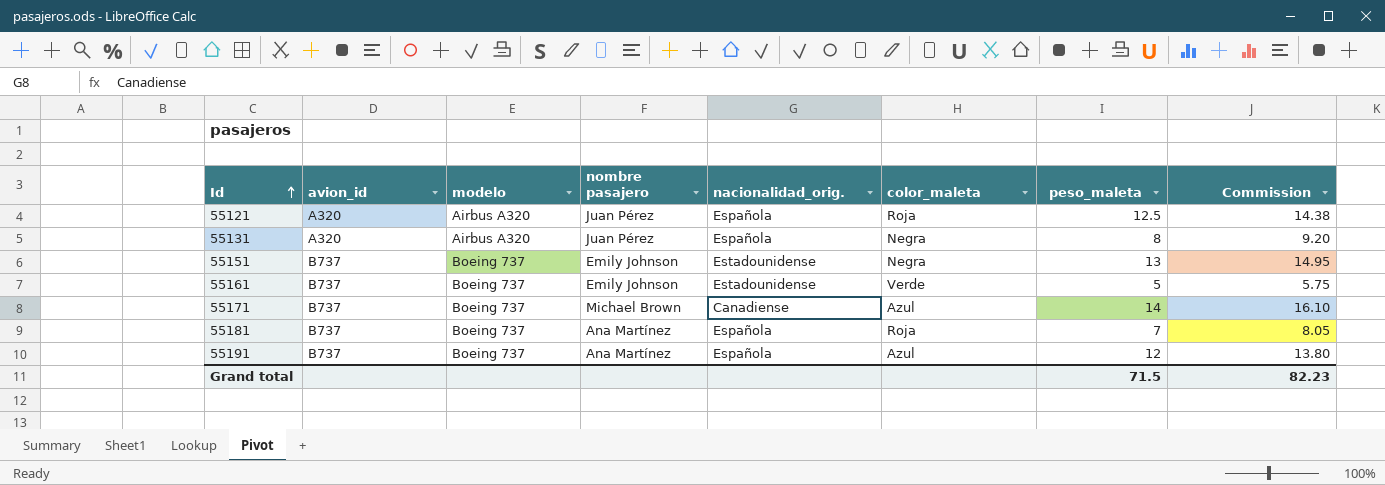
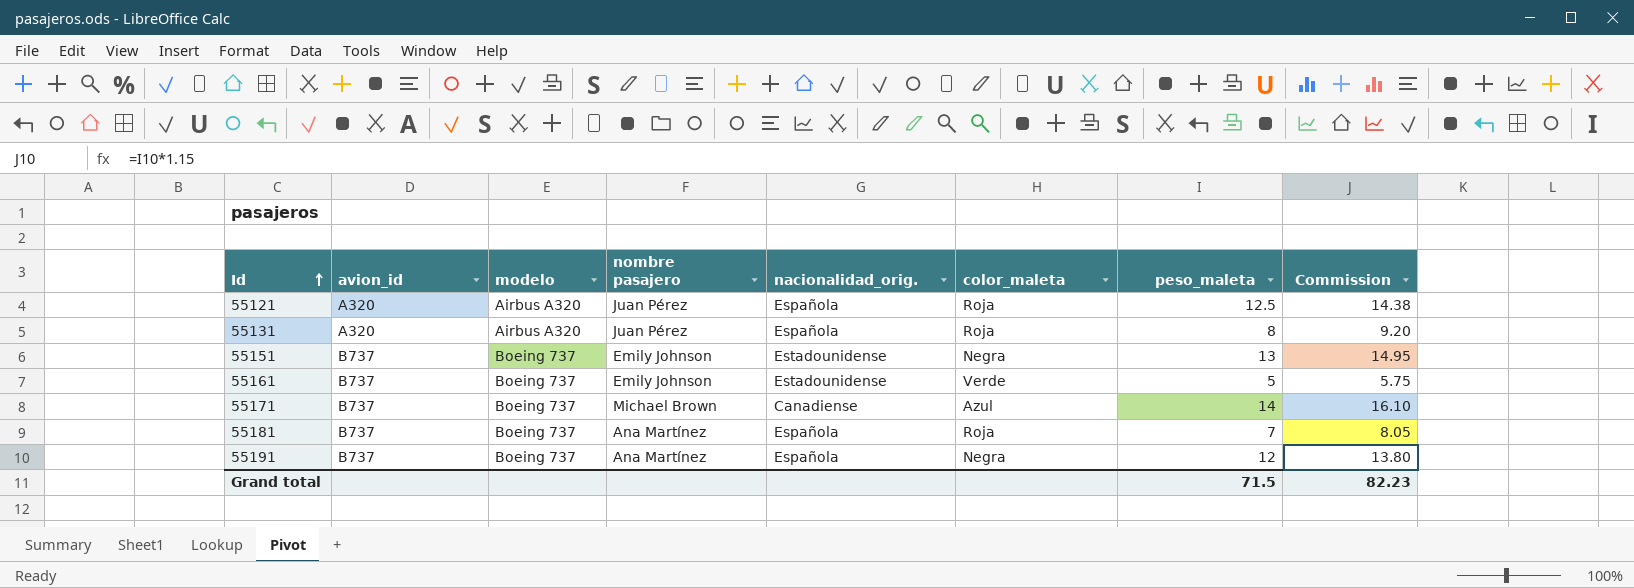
55131 | color_maleta: Negra -> Roja
55191 | color_maleta: Azul -> Negra

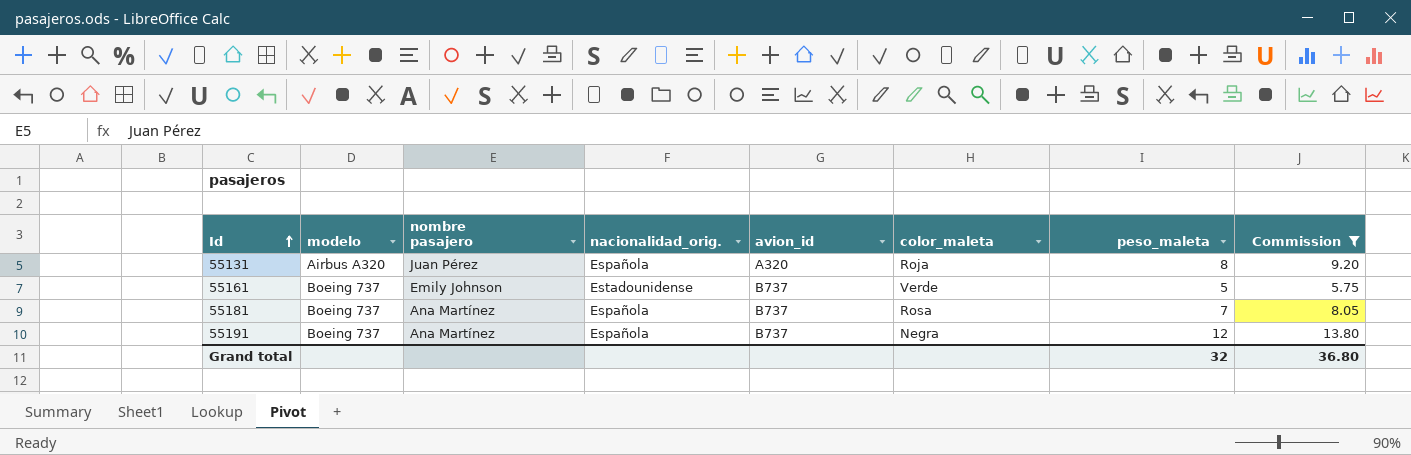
filter: none -> Commission <= 13.80
column avion_id | position: 2 -> 5
55181 | color_maleta: Roja -> Rosa
Grand total | peso_maleta: 71.5 -> 32
Grand total | Commission: 82.23 -> 36.80

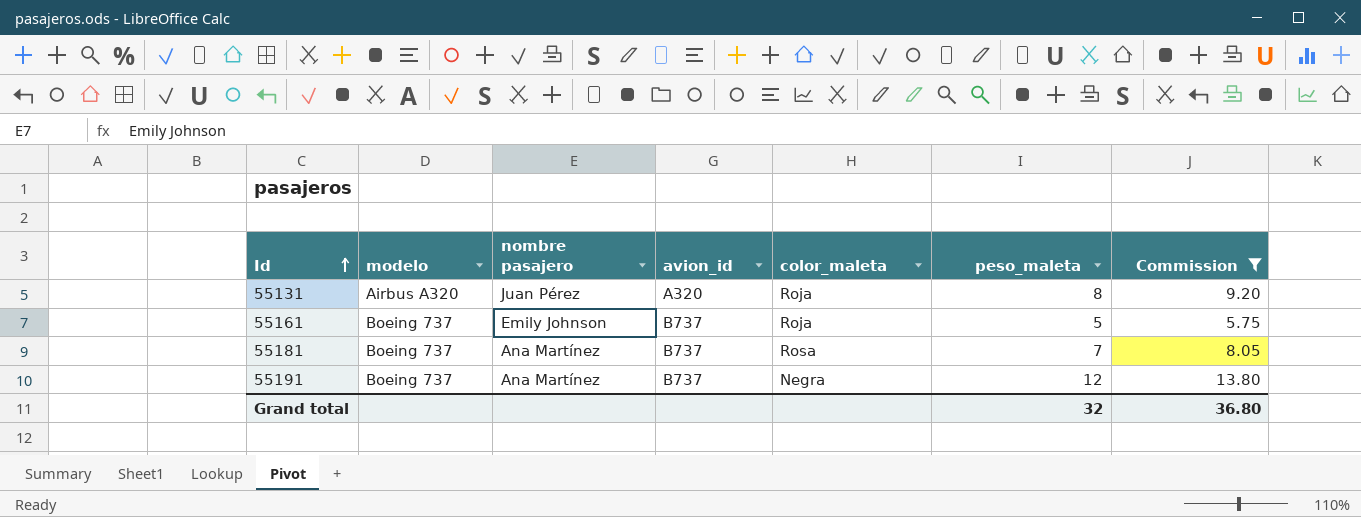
column nacionalidad_orig. | position: 4 -> none
55161 | color_maleta: Verde -> Roja

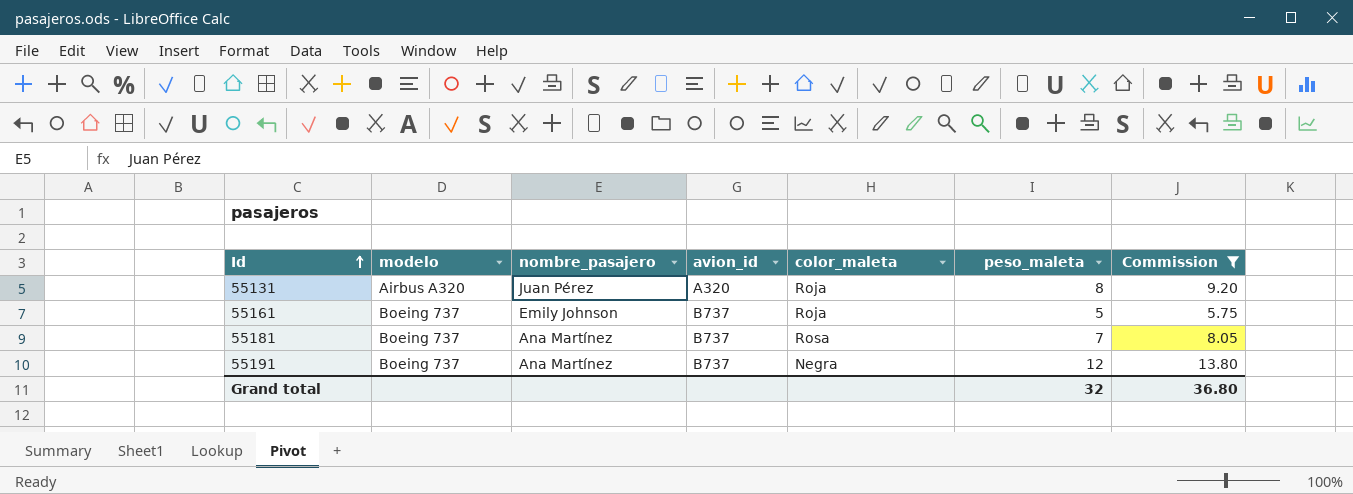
column name: nombre pasajero -> nombre_pasajero

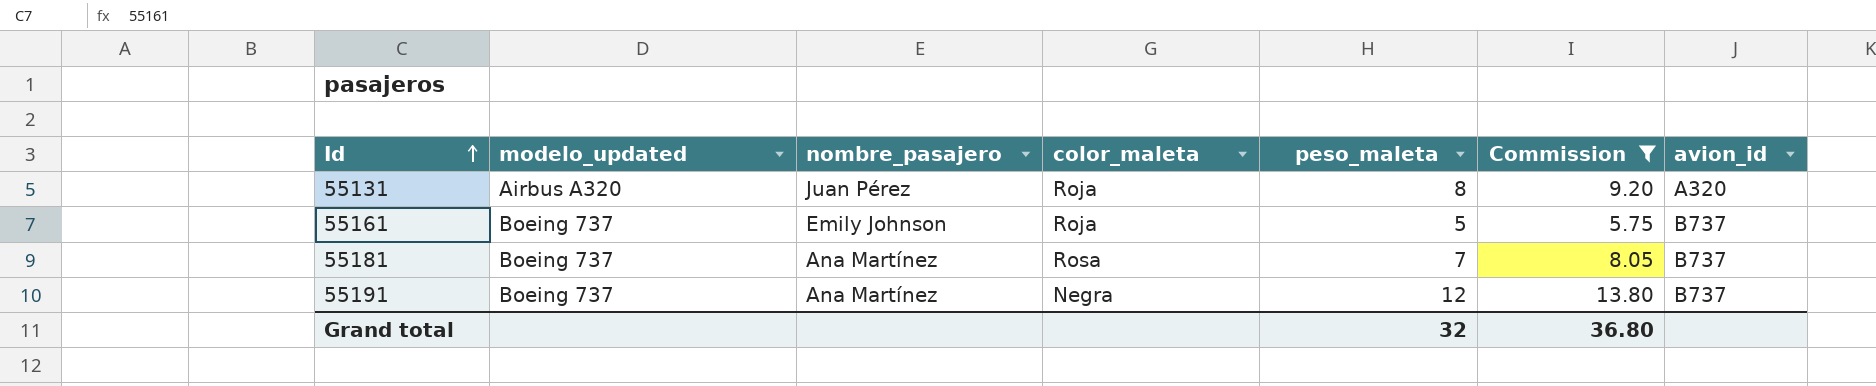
column name: modelo -> modelo_updated
column avion_id | position: 4 -> 7

